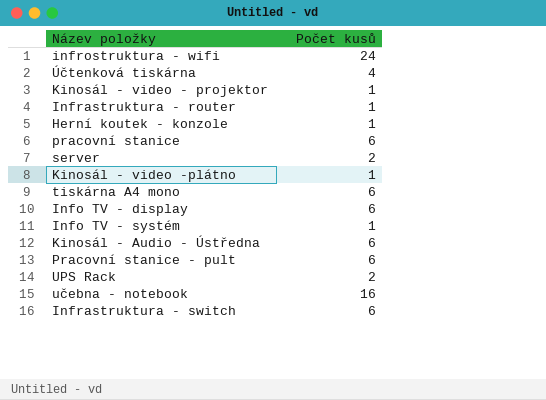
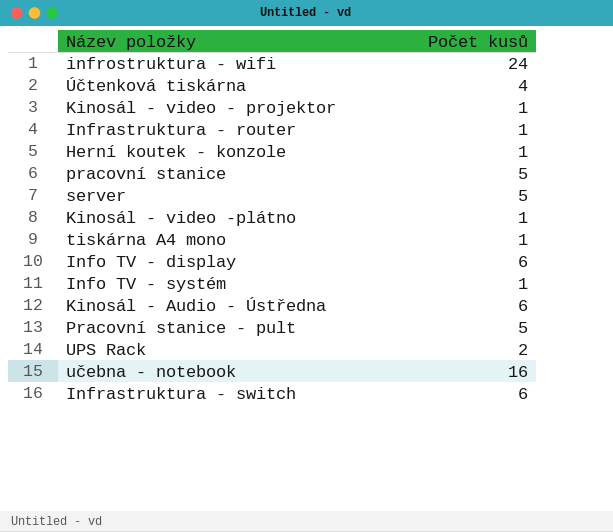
pracovní stanice | Počet kusů: 6 -> 5
server | Počet kusů: 2 -> 5
tiskárna A4 mono | Počet kusů: 6 -> 1
Pracovní stanice - pult | Počet kusů: 6 -> 5

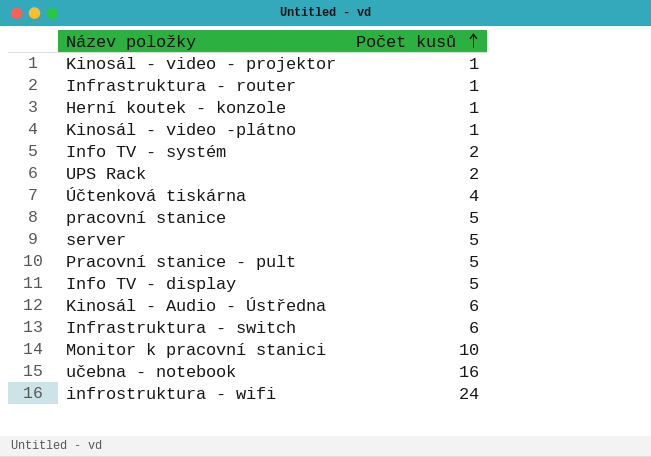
row order: none -> Počet kusů ascending
row tiskárna A4 mono: 1 -> none
Info TV - systém | Počet kusů: 1 -> 2
Info TV - display | Počet kusů: 6 -> 5
row Monitor k pracovní stanici: none -> 10

